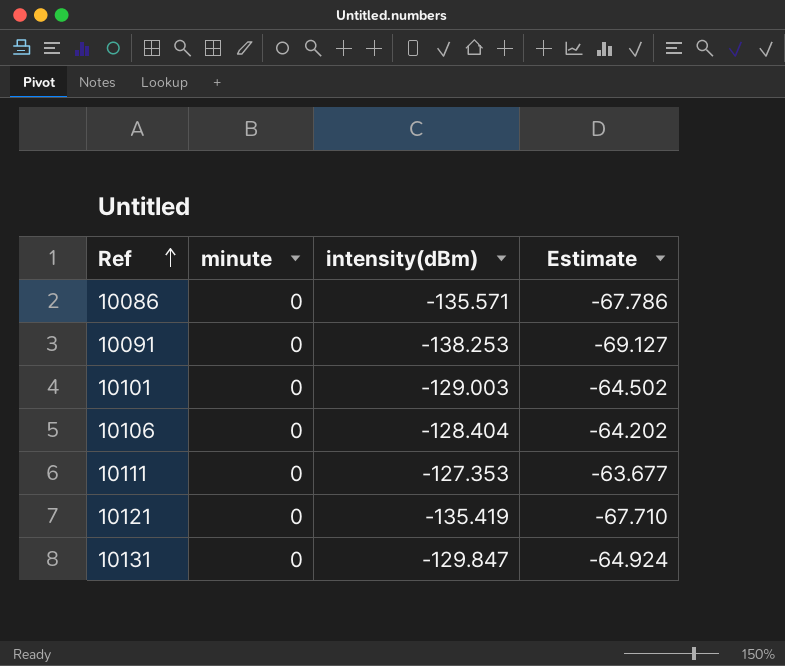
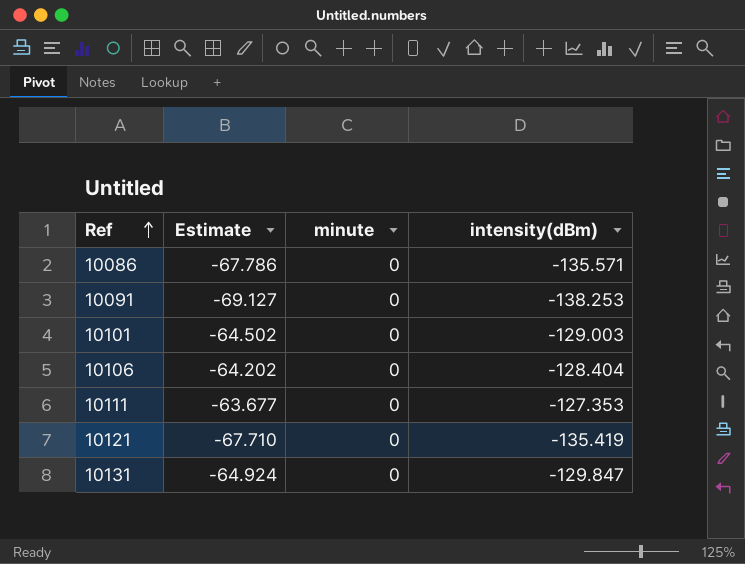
column Estimate | position: 4 -> 2

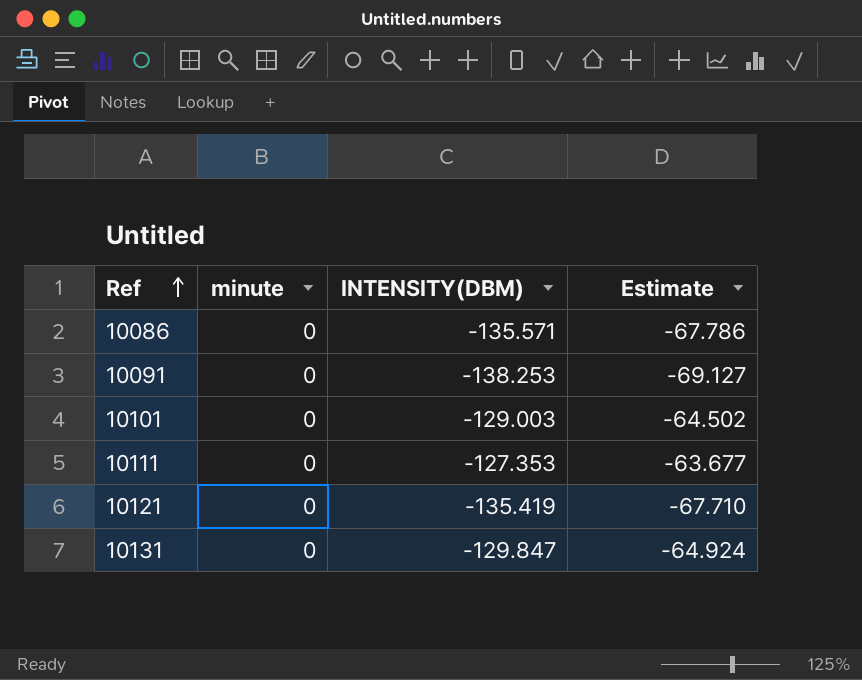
column name: intensity(dBm) -> INTENSITY(DBM)
column Estimate | position: 2 -> 4
row 10106: -64.202 | 0 | -128.404 -> none

